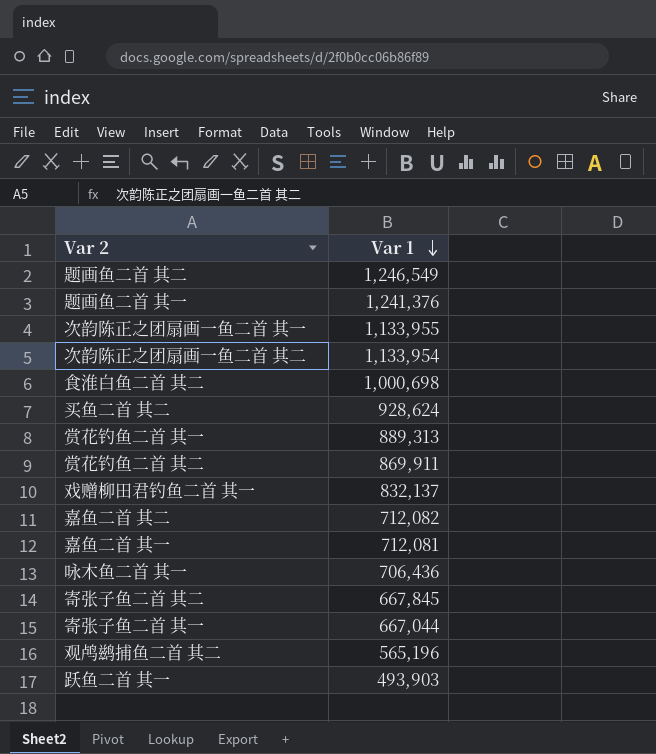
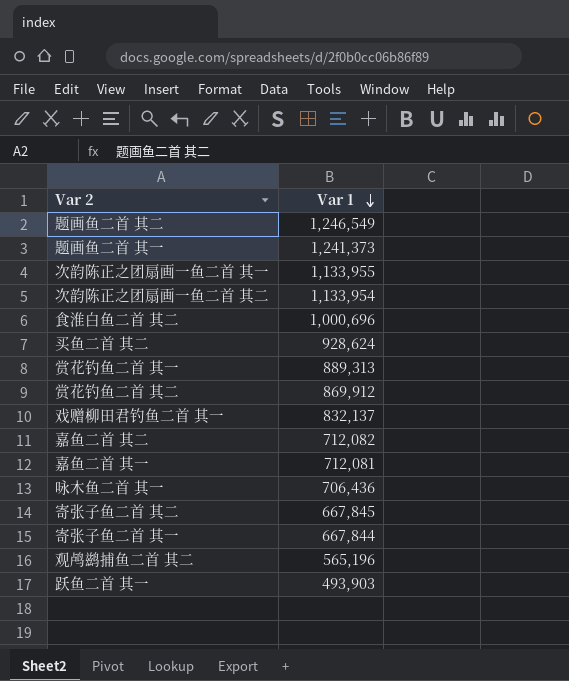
题画鱼二首 其一 | Var 1: 1,241,376 -> 1,241,373
食淮白鱼二首 其二 | Var 1: 1,000,698 -> 1,000,696
赏花钓鱼二首 其二 | Var 1: 869,911 -> 869,912
寄张子鱼二首 其一 | Var 1: 667,044 -> 667,844

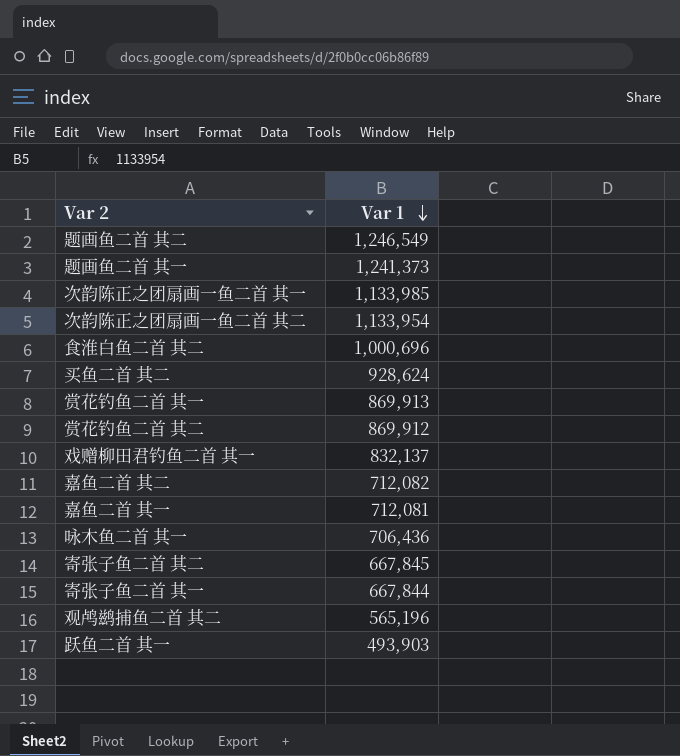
次韵陈正之团扇画一鱼二首 其一 | Var 1: 1,133,955 -> 1,133,985
赏花钓鱼二首 其一 | Var 1: 889,313 -> 869,913

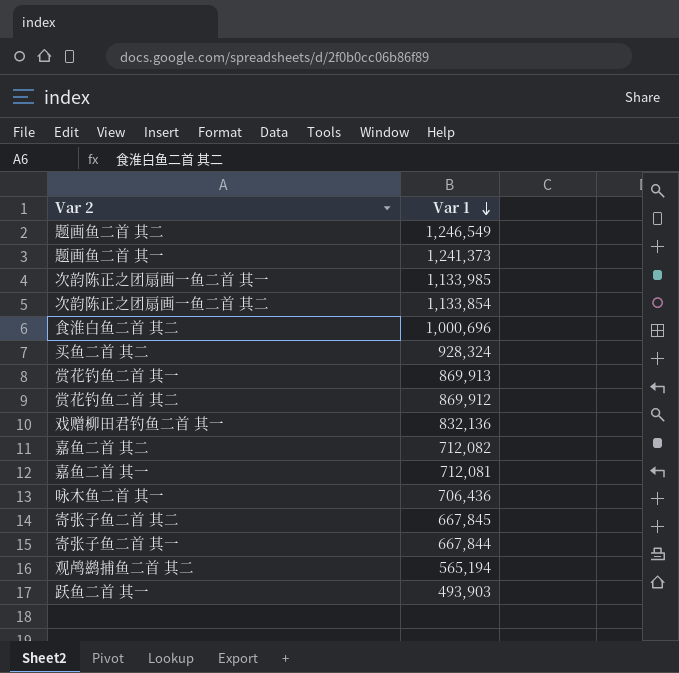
次韵陈正之团扇画一鱼二首 其二 | Var 1: 1,133,954 -> 1,133,854
买鱼二首 其二 | Var 1: 928,624 -> 928,324
戏赠柳田君钓鱼二首 其一 | Var 1: 832,137 -> 832,136
观鸬鹚捕鱼二首 其二 | Var 1: 565,196 -> 565,194

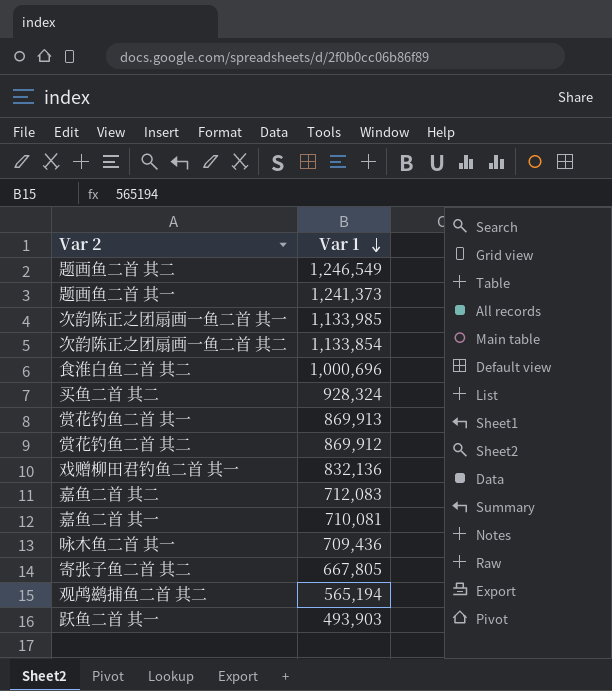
row 寄张子鱼二首 其一: 667,844 -> none
嘉鱼二首 其二 | Var 1: 712,082 -> 712,083
嘉鱼二首 其一 | Var 1: 712,081 -> 710,081
咏木鱼二首 其一 | Var 1: 706,436 -> 709,436
寄张子鱼二首 其二 | Var 1: 667,845 -> 667,805

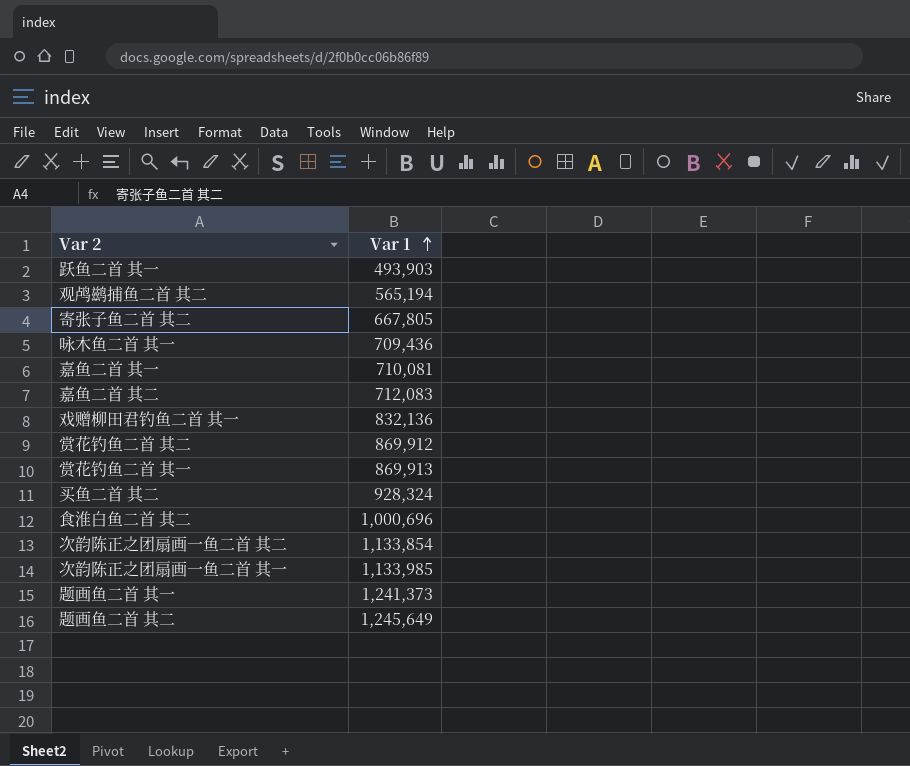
row order: Var 1 descending -> Var 1 ascending
题画鱼二首 其二 | Var 1: 1,246,549 -> 1,245,649

